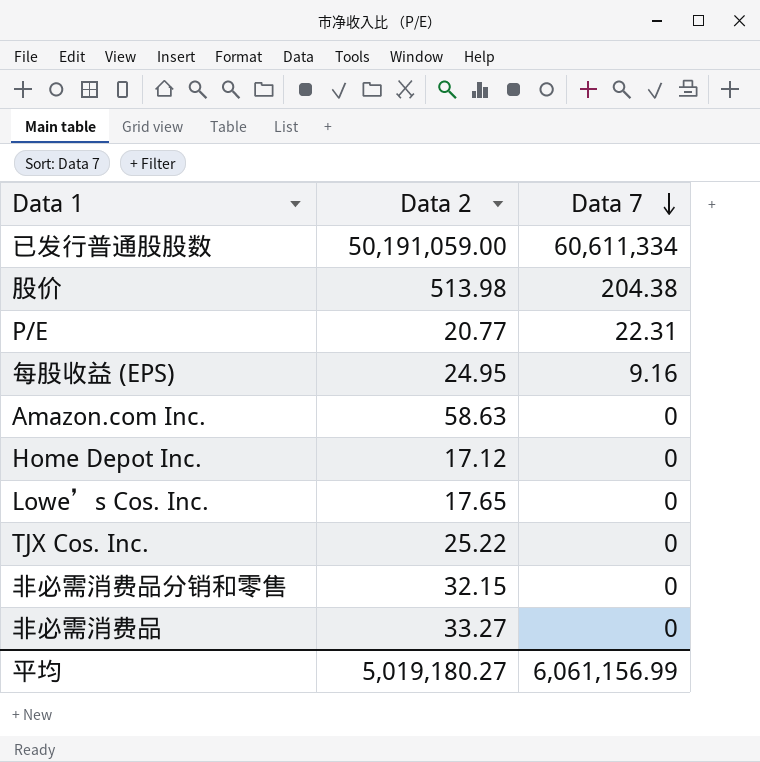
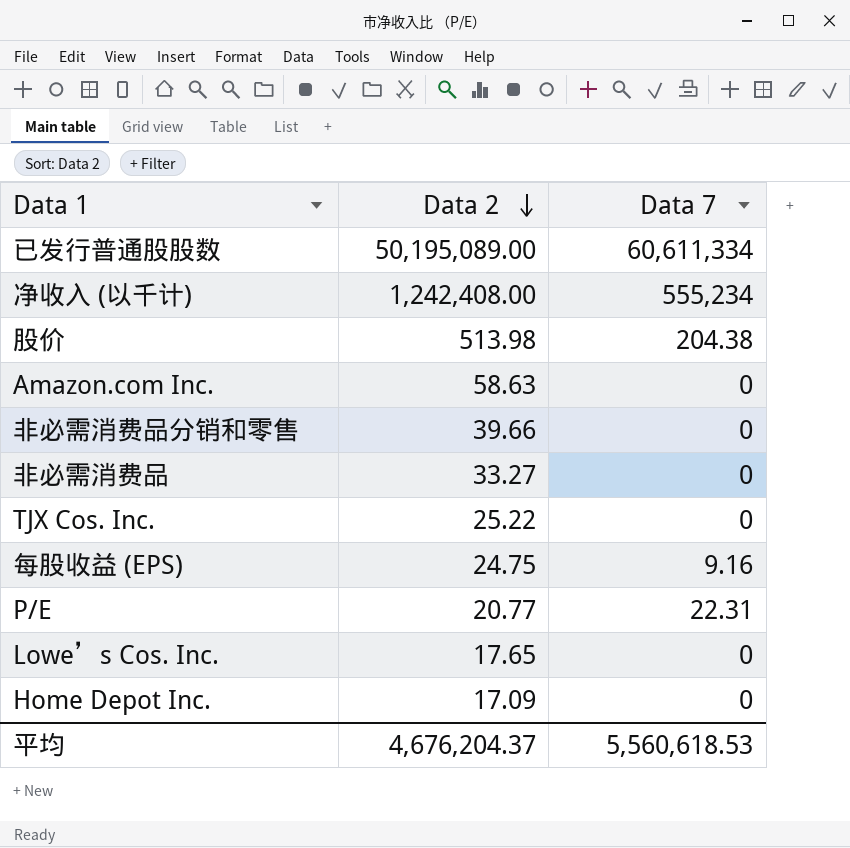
row order: Data 7 descending -> Data 2 descending
已发行普通股股数 | Data 2: 50,191,059.00 -> 50,195,089.00
row 净收入 (以千计): none -> 1,242,408.00 | 555,234
非必需消费品分销和零售 | Data 2: 32.15 -> 39.66
每股收益 (EPS) | Data 2: 24.95 -> 24.75
Home Depot Inc. | Data 2: 17.12 -> 17.09
平均 | Data 2: 5,019,180.27 -> 4,676,204.37
平均 | Data 7: 6,061,156.99 -> 5,560,618.53

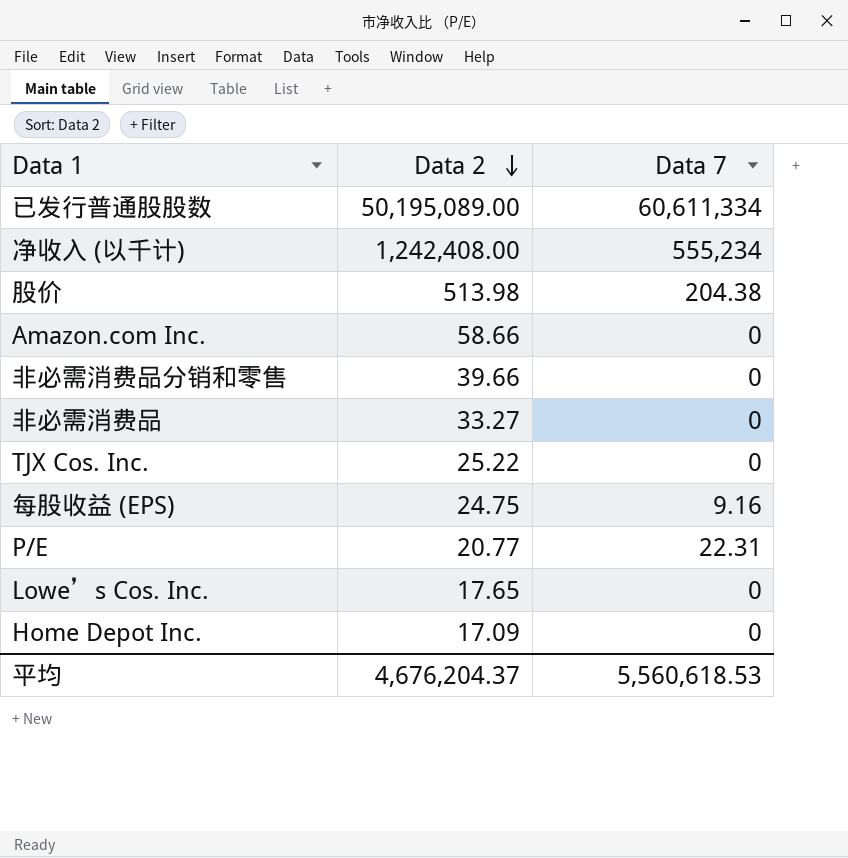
Amazon.com Inc. | Data 2: 58.63 -> 58.66

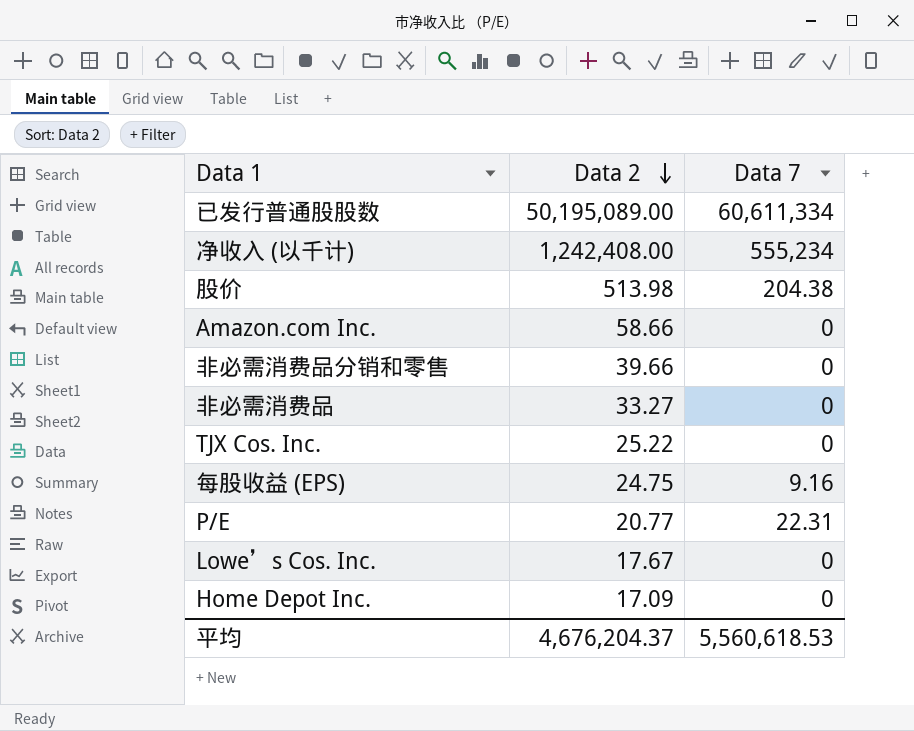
Lowe’s Cos. Inc. | Data 2: 17.65 -> 17.67

